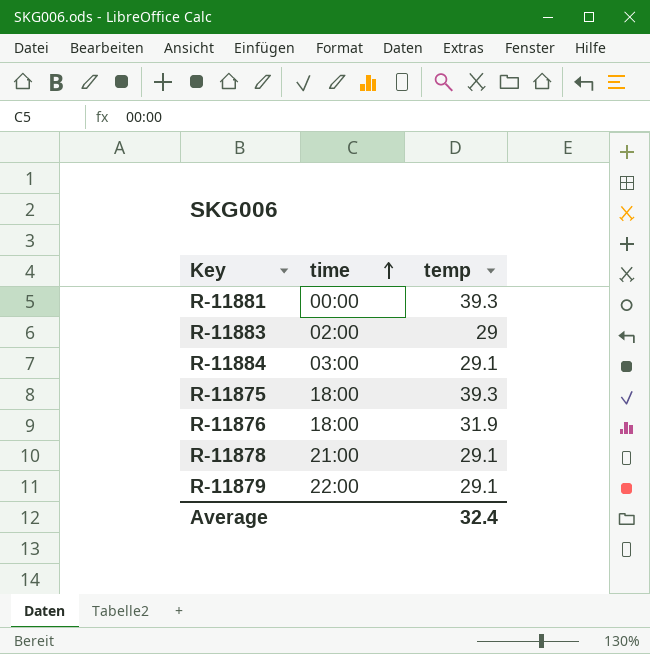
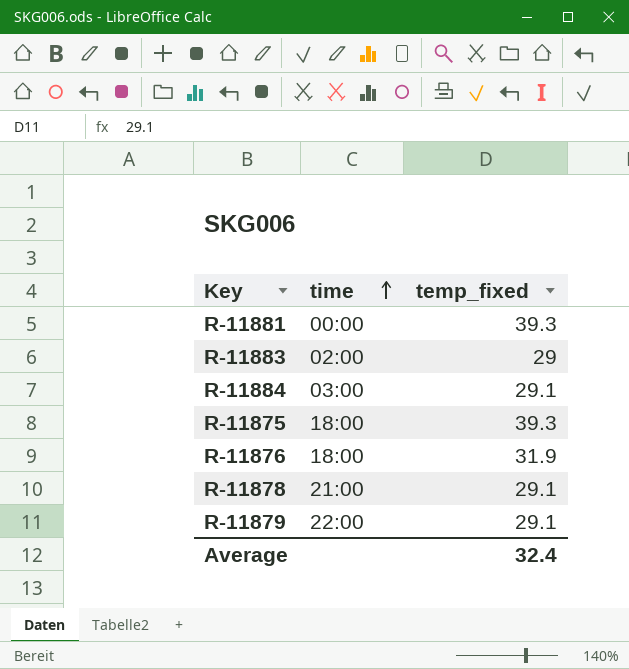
column name: temp -> temp_fixed

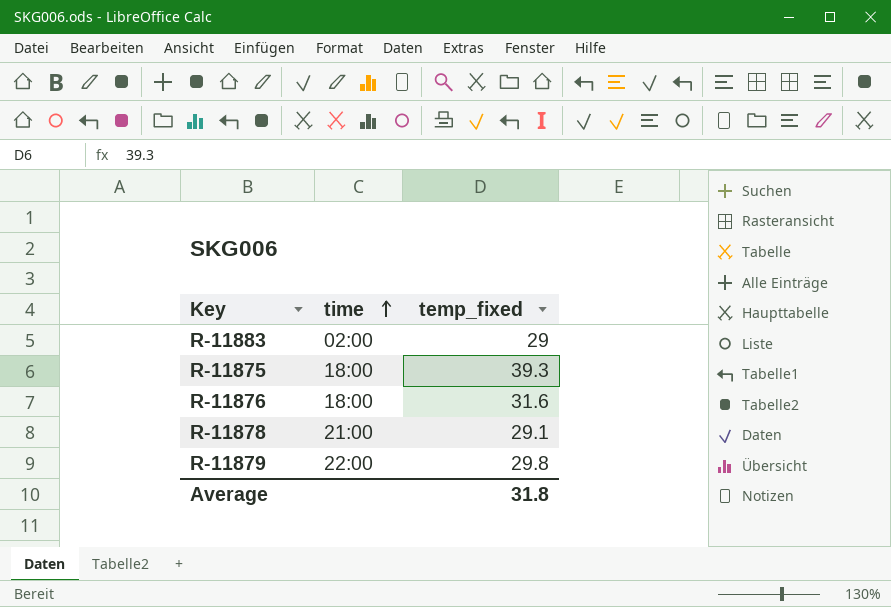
row R-11881: 00:00 | 39.3 -> none
row R-11884: 03:00 | 29.1 -> none
R-11876 | temp_fixed: 31.9 -> 31.6
R-11879 | temp_fixed: 29.1 -> 29.8
Average | temp_fixed: 32.4 -> 31.8

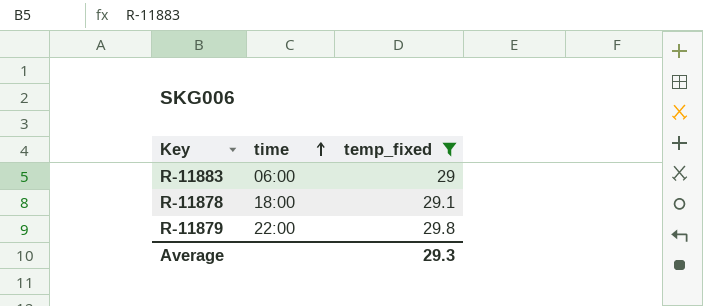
filter: none -> temp_fixed <= 29.8
R-11883 | time: 02:00 -> 06:00
R-11878 | time: 21:00 -> 18:00
Average | temp_fixed: 31.8 -> 29.3

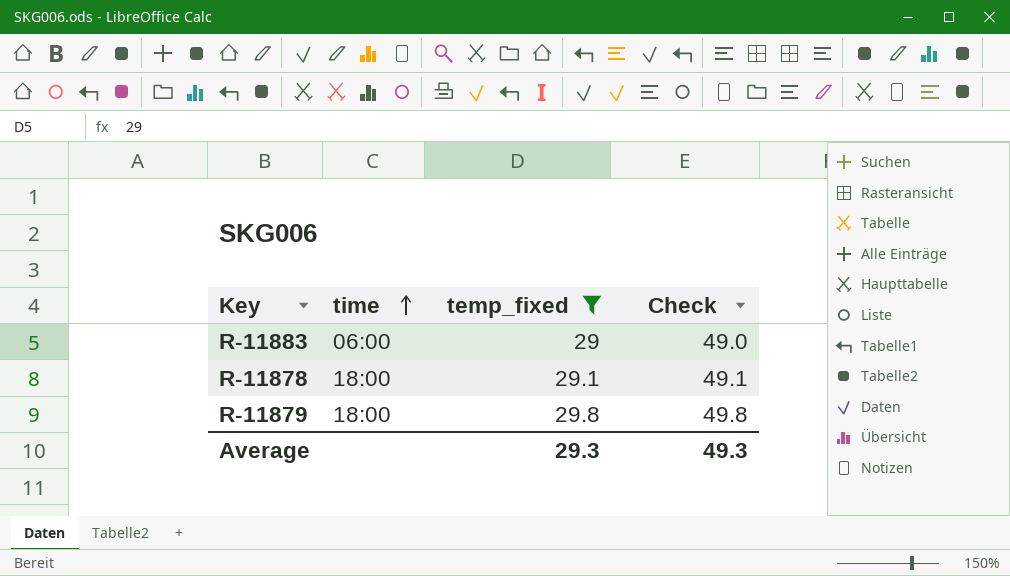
column Check | formula: none -> [temp_fixed] + 20
R-11879 | time: 22:00 -> 18:00

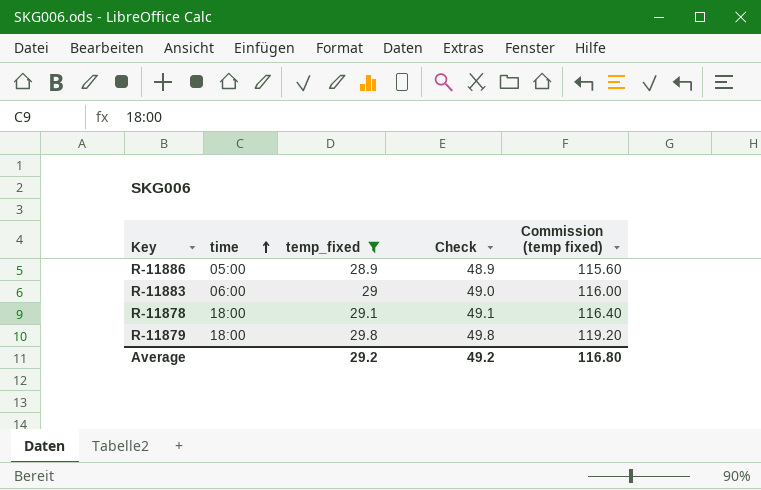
column Commission (temp fixed) | formula: none -> [temp_fixed] * 4
row R-11886: none -> 05:00 | 28.9 | 48.9 | 115.60
Average | temp_fixed: 29.3 -> 29.2
Average | Check: 49.3 -> 49.2

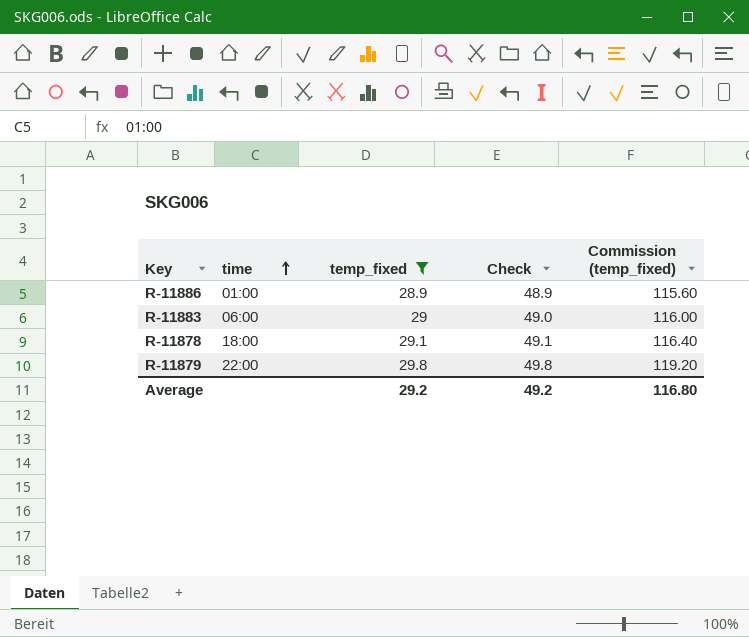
column name: Commission (temp fixed) -> Commission (temp_fixed)
R-11886 | time: 05:00 -> 01:00
R-11879 | time: 18:00 -> 22:00

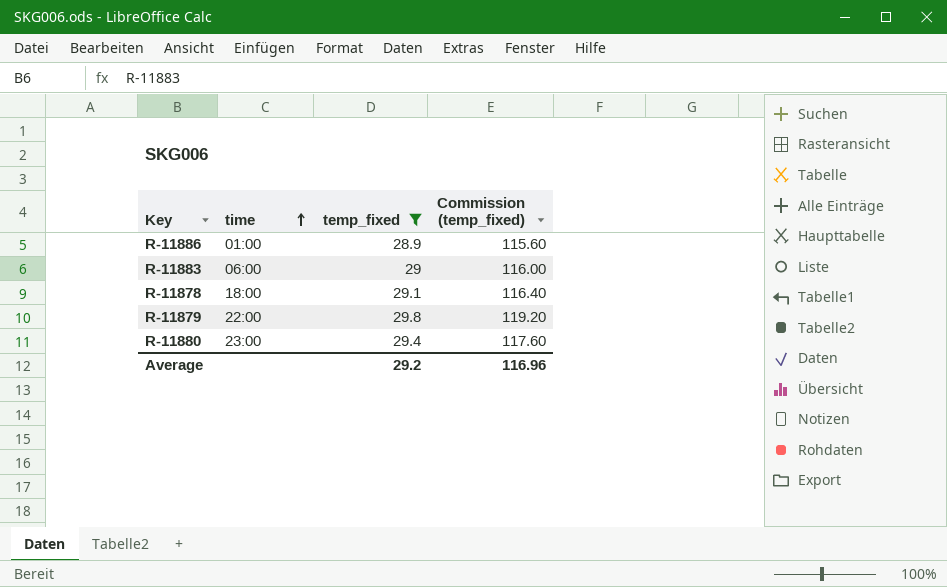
column Check | formula: [temp_fixed] + 20 -> none
row R-11880: none -> 23:00 | 29.4 | 117.60
Average | Commission (temp_fixed): 116.80 -> 116.96

